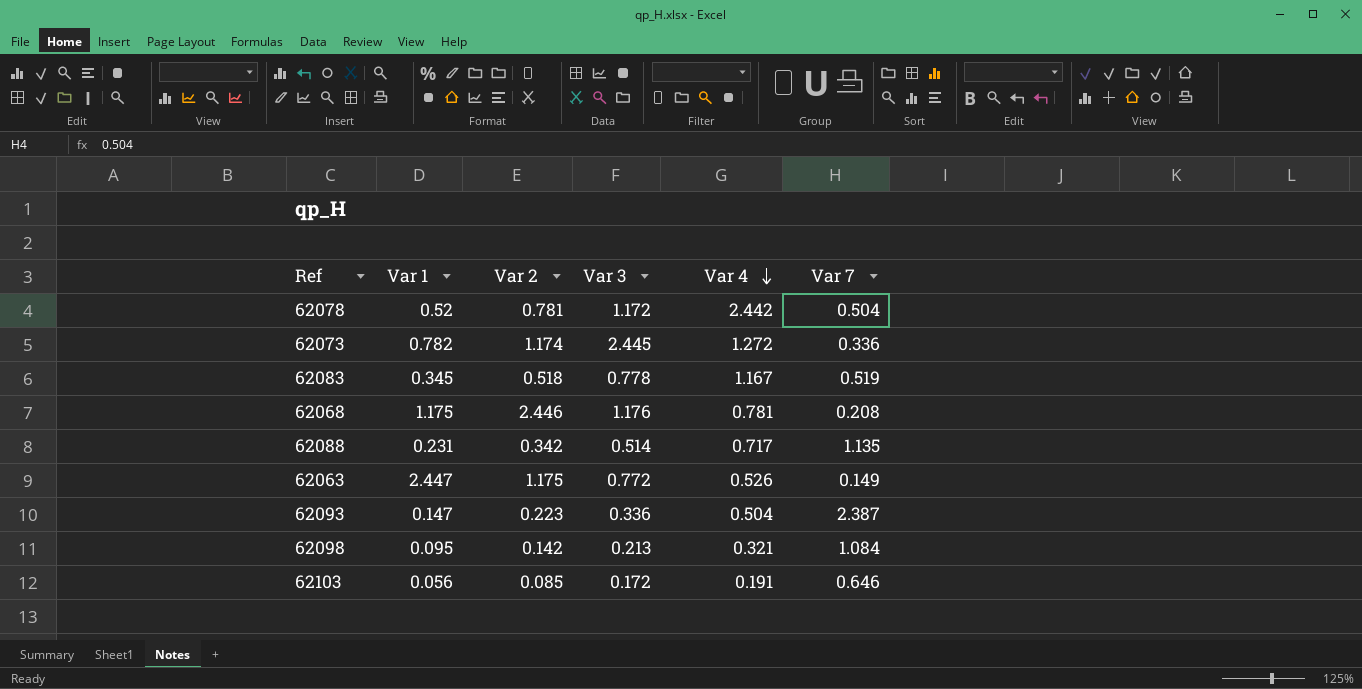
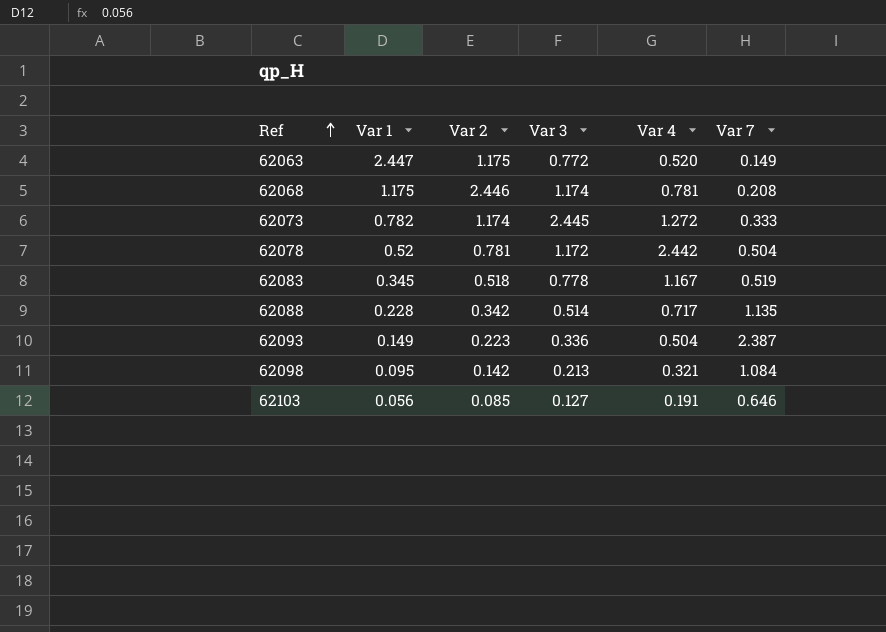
row order: Var 4 descending -> Ref ascending
62063 | Var 4: 0.526 -> 0.520
62068 | Var 3: 1.176 -> 1.174
62073 | Var 7: 0.336 -> 0.333
62088 | Var 1: 0.231 -> 0.228
62093 | Var 1: 0.147 -> 0.149
62103 | Var 3: 0.172 -> 0.127

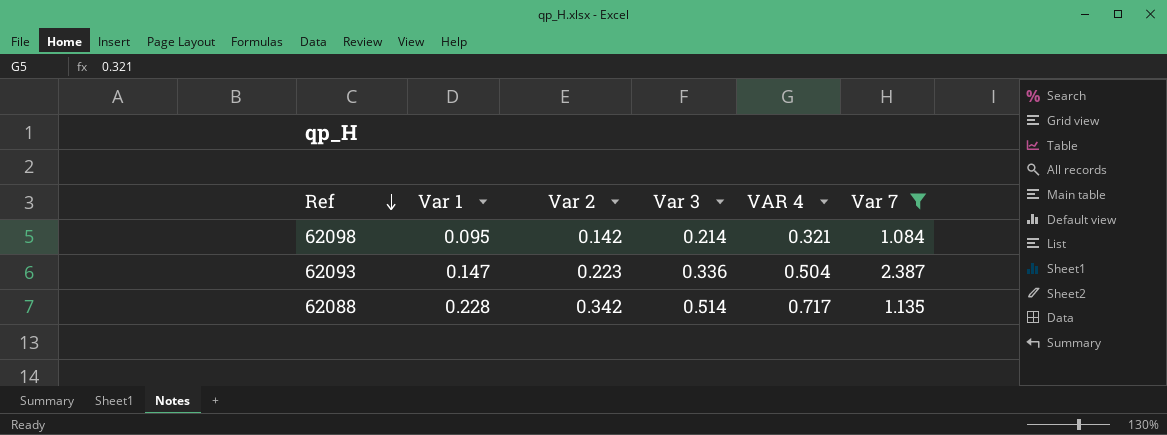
filter: none -> Var 7 >= 1.084
row order: Ref ascending -> Ref descending
column name: Var 4 -> VAR 4
62098 | Var 3: 0.213 -> 0.214
62093 | Var 1: 0.149 -> 0.147

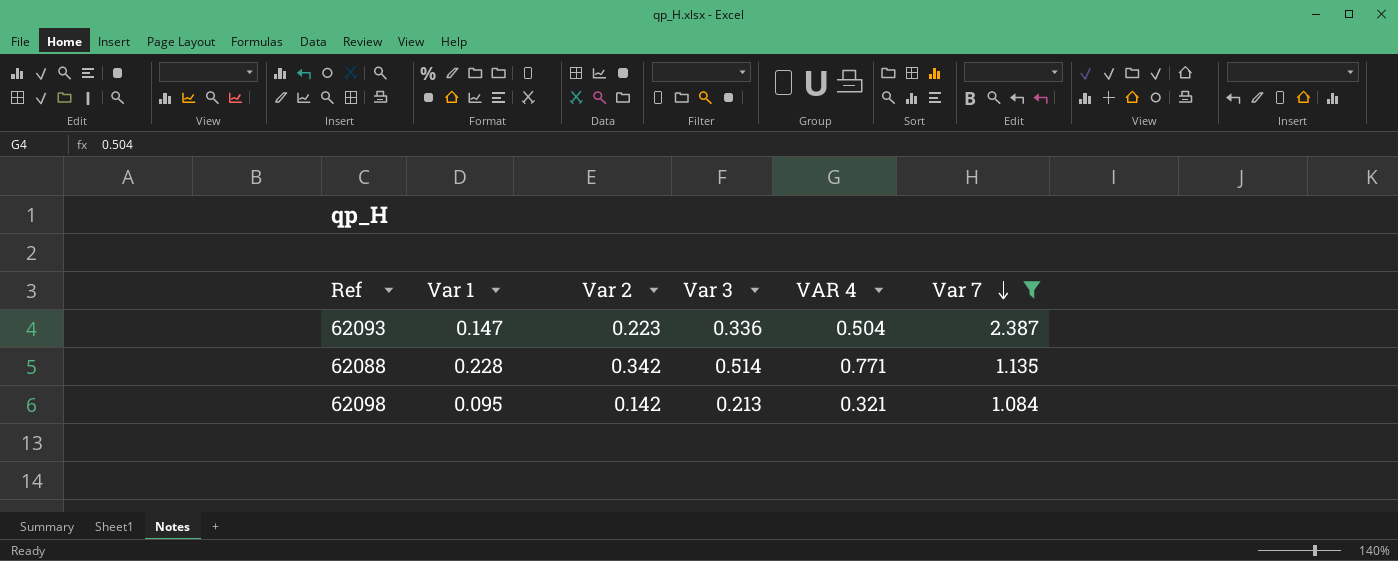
row order: Ref descending -> Var 7 descending
62088 | VAR 4: 0.717 -> 0.771
62098 | Var 3: 0.214 -> 0.213

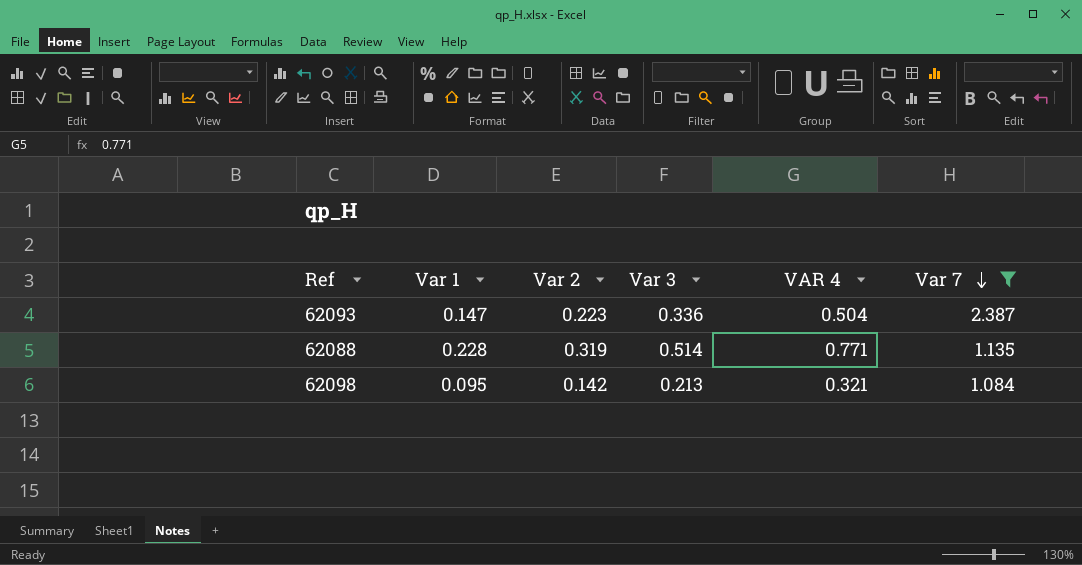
62088 | Var 2: 0.342 -> 0.319

